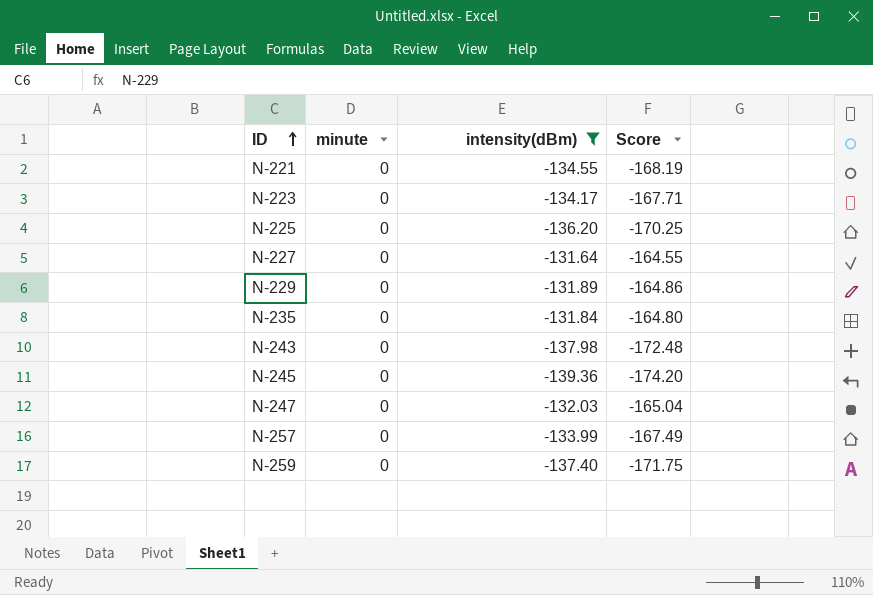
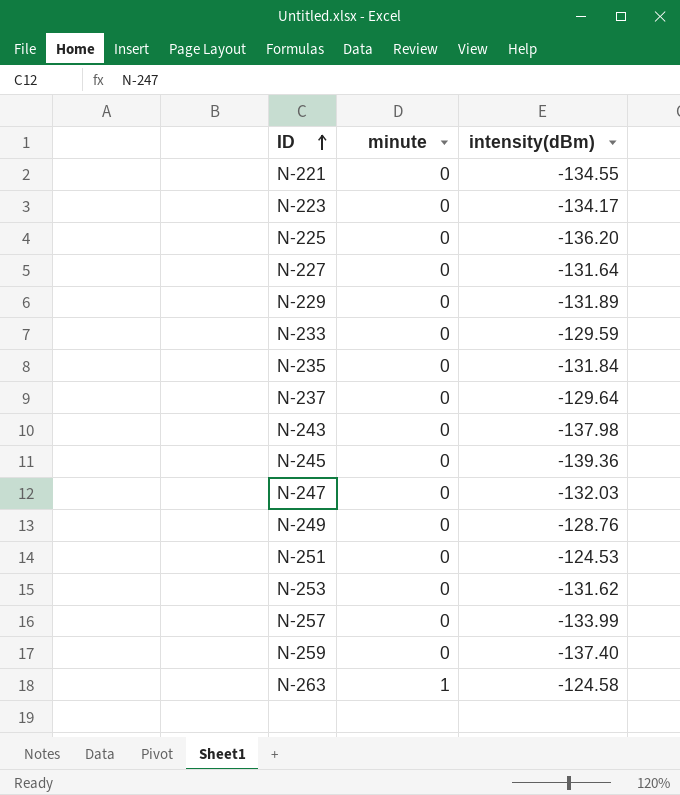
filter: intensity(dBm) <= -131.64 -> none
column Score | formula: [intensity(dBm)] * 1.25 -> none

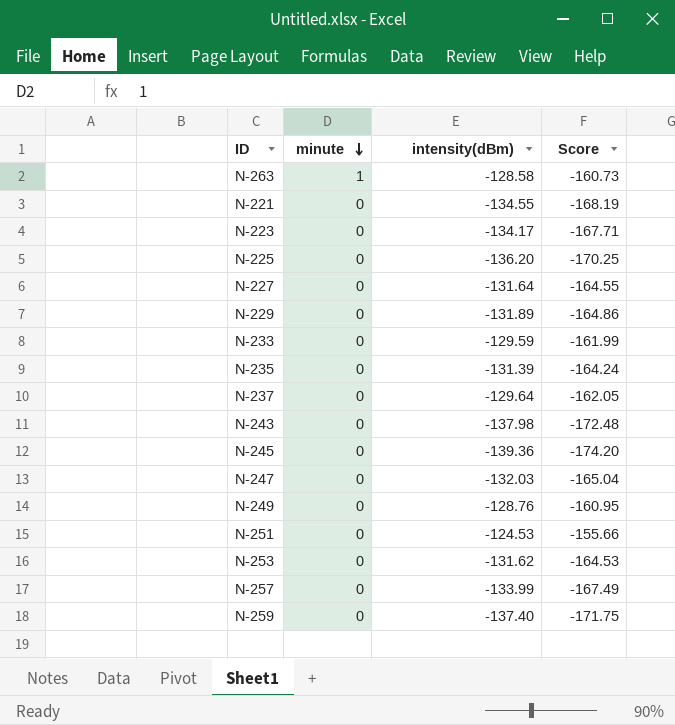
row order: ID ascending -> minute descending
column Score | formula: none -> [intensity(dBm)] * 1.25
N-263 | intensity(dBm): -124.58 -> -128.58
N-235 | intensity(dBm): -131.84 -> -131.39

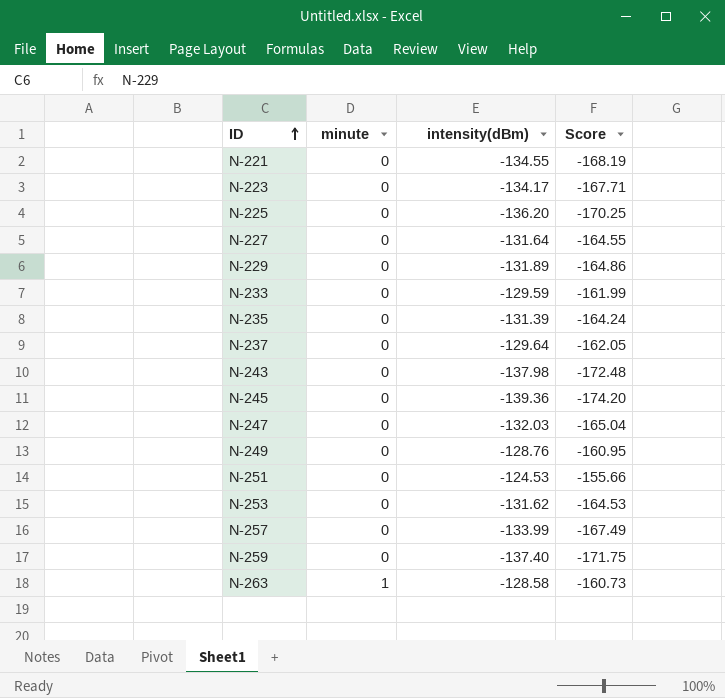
row order: minute descending -> ID ascending

